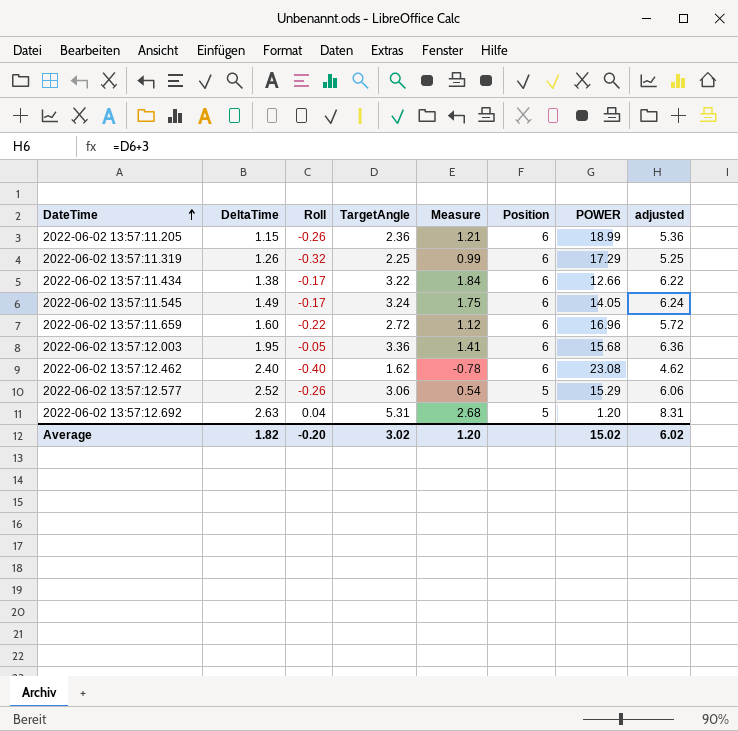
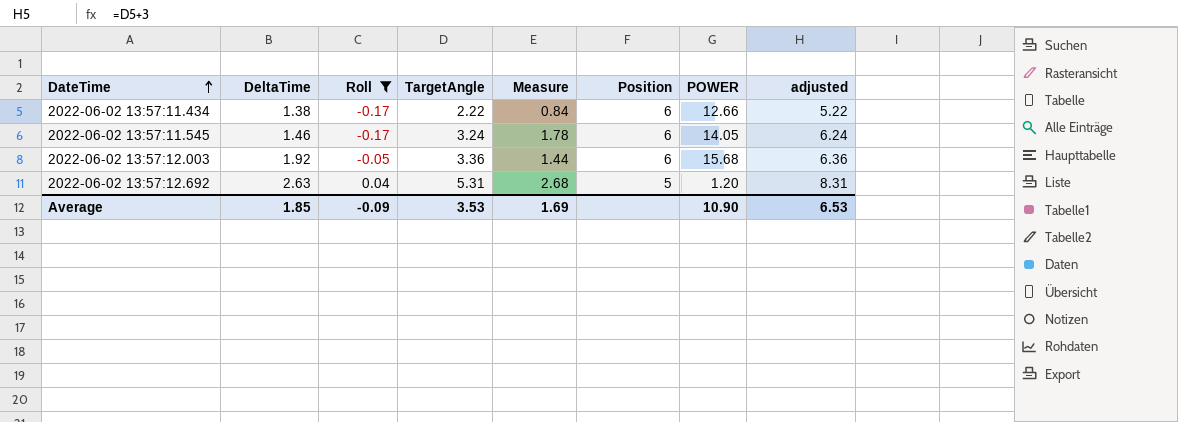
filter: none -> Roll >= -0.17
2022-06-02 13:57:11.434 | TargetAngle: 3.22 -> 2.22
2022-06-02 13:57:11.434 | Measure: 1.84 -> 0.84
2022-06-02 13:57:11.434 | adjusted: 6.22 -> 5.22
2022-06-02 13:57:11.545 | DeltaTime: 1.49 -> 1.46
2022-06-02 13:57:11.545 | Measure: 1.75 -> 1.78
2022-06-02 13:57:12.003 | DeltaTime: 1.95 -> 1.92
2022-06-02 13:57:12.003 | Measure: 1.41 -> 1.44
Average | DeltaTime: 1.82 -> 1.85
Average | Roll: -0.20 -> -0.09
Average | TargetAngle: 3.02 -> 3.53
Average | Measure: 1.20 -> 1.69
Average | POWER: 15.02 -> 10.90
Average | adjusted: 6.02 -> 6.53

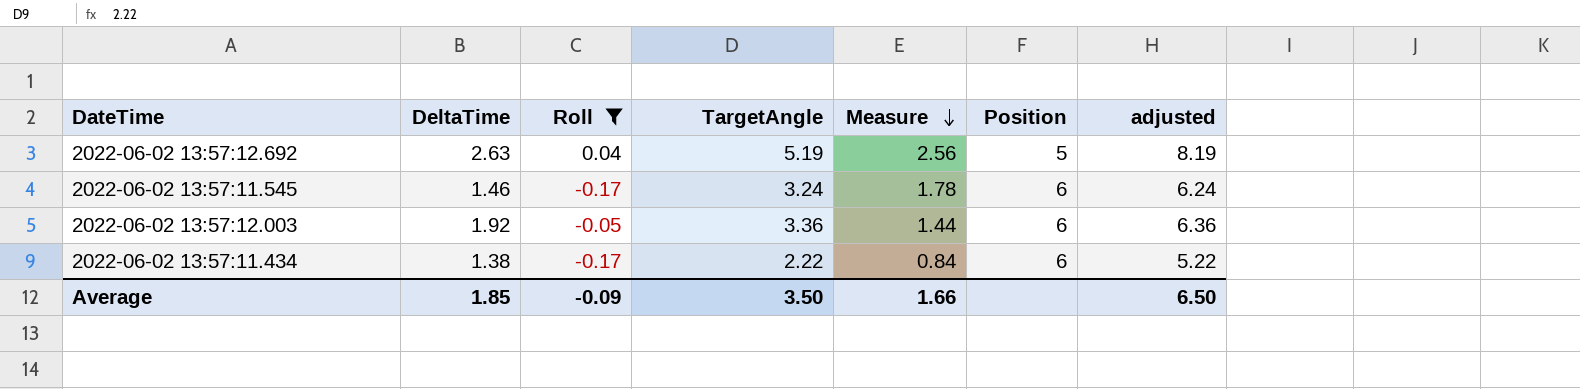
row order: DateTime ascending -> Measure descending
column POWER | position: 7 -> none
2022-06-02 13:57:12.692 | TargetAngle: 5.31 -> 5.19
2022-06-02 13:57:12.692 | Measure: 2.68 -> 2.56
2022-06-02 13:57:12.692 | adjusted: 8.31 -> 8.19
Average | TargetAngle: 3.53 -> 3.50
Average | Measure: 1.69 -> 1.66
Average | adjusted: 6.53 -> 6.50

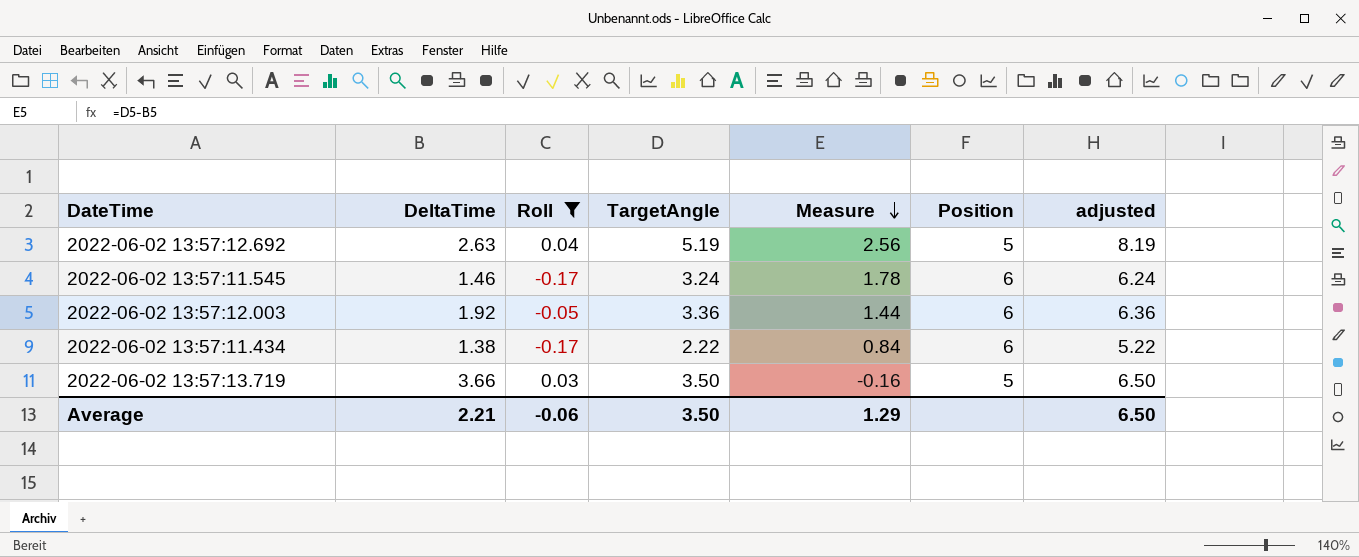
row 2022-06-02 13:57:13.719: none -> 3.66 | 0.03 | 3.50 | -0.16 | 5 | 6.50
Average | DeltaTime: 1.85 -> 2.21
Average | Roll: -0.09 -> -0.06
Average | Measure: 1.66 -> 1.29

